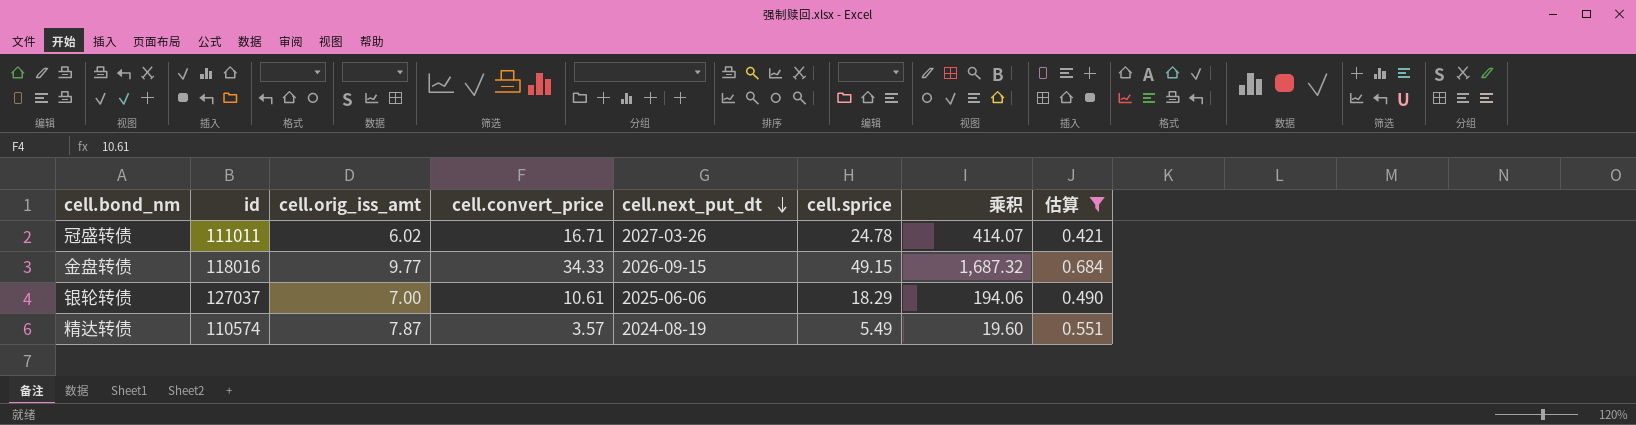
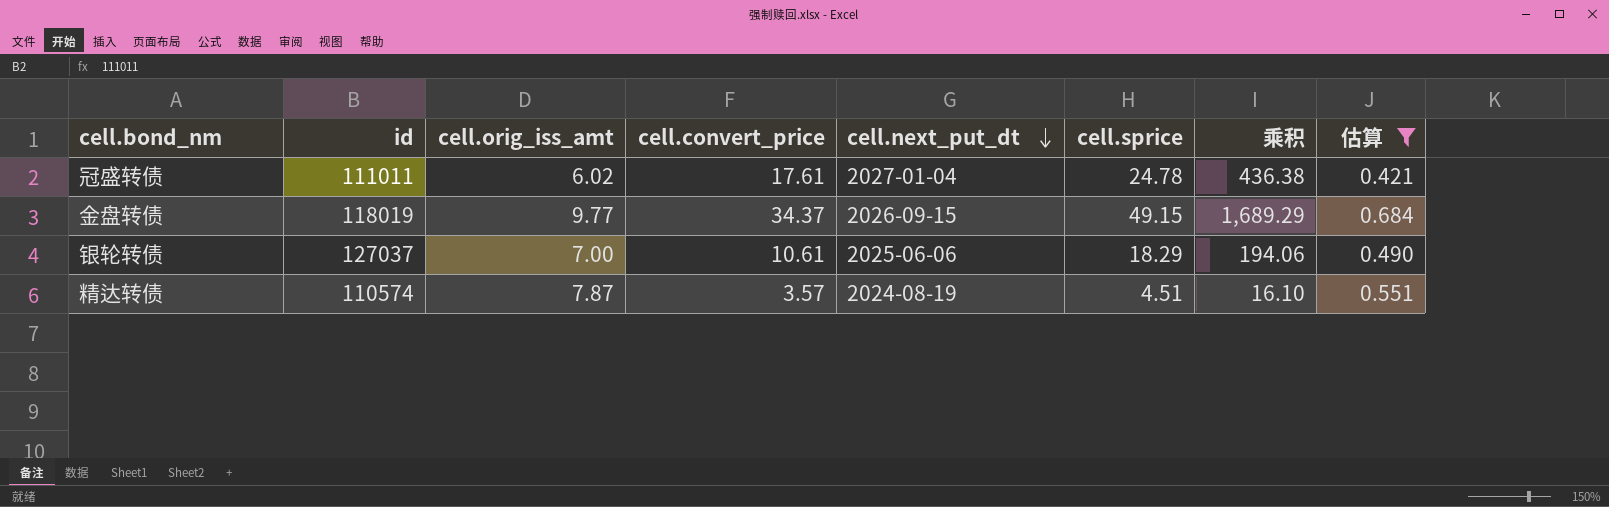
冠盛转债 | cell.convert_price: 16.71 -> 17.61
冠盛转债 | cell.next_put_dt: 2027-03-26 -> 2027-01-04
冠盛转债 | 乘积: 414.07 -> 436.38
金盘转债 | id: 118016 -> 118019
金盘转债 | cell.convert_price: 34.33 -> 34.37
金盘转债 | 乘积: 1,687.32 -> 1,689.29
精达转债 | cell.sprice: 5.49 -> 4.51
精达转债 | 乘积: 19.60 -> 16.10

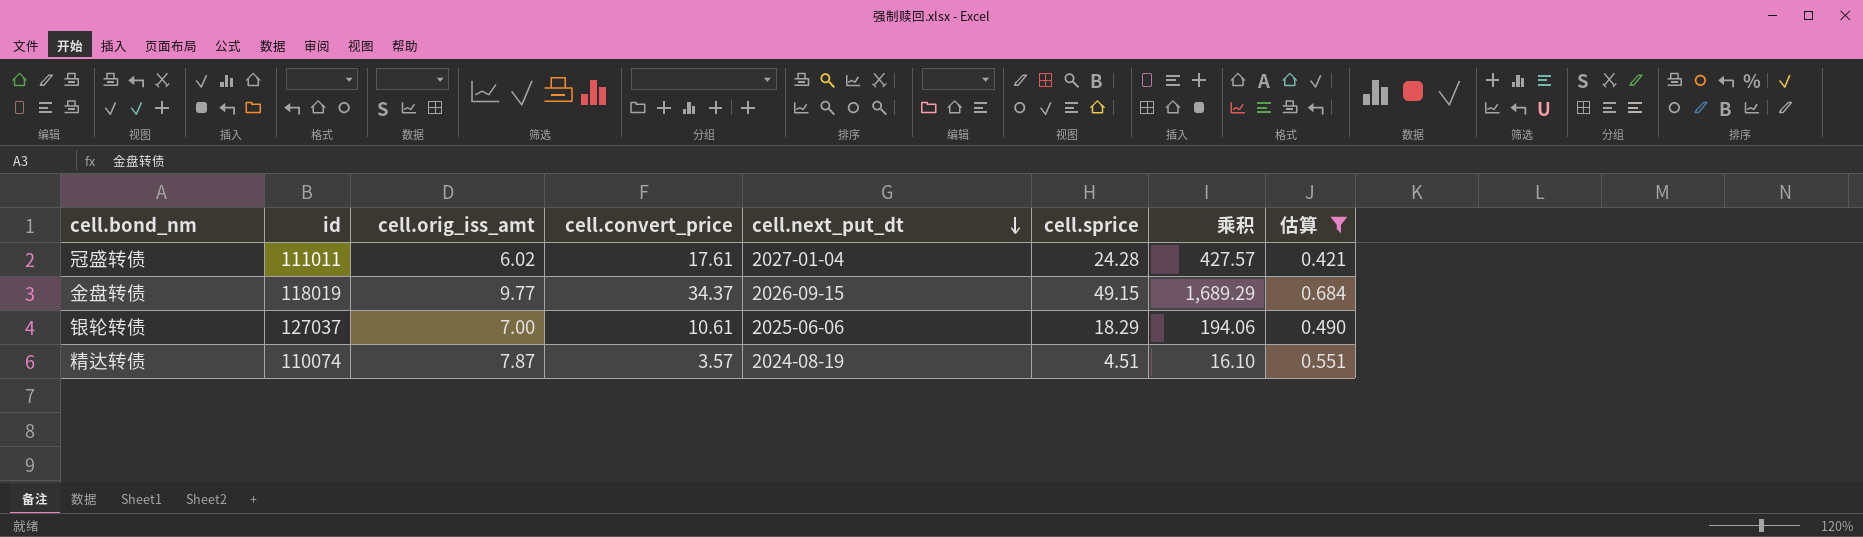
冠盛转债 | cell.sprice: 24.78 -> 24.28
冠盛转债 | 乘积: 436.38 -> 427.57
精达转债 | id: 110574 -> 110074

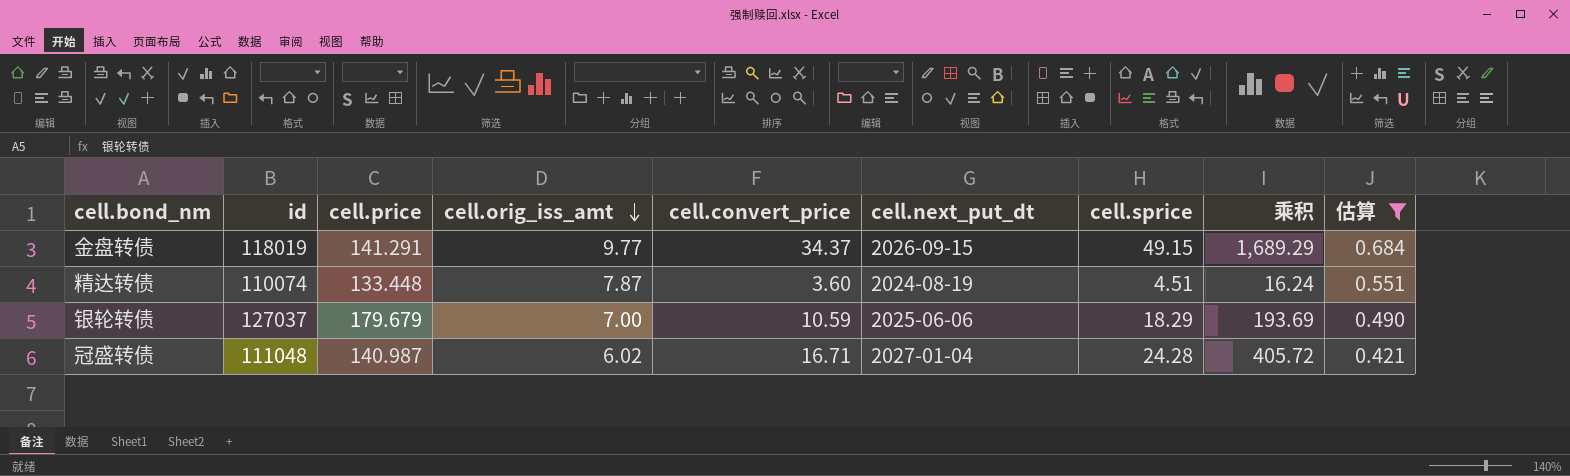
row order: cell.next_put_dt descending -> cell.orig_iss_amt descending
column cell.price | position: none -> 3
精达转债 | cell.convert_price: 3.57 -> 3.60
精达转债 | 乘积: 16.10 -> 16.24
银轮转债 | cell.convert_price: 10.61 -> 10.59
银轮转债 | 乘积: 194.06 -> 193.69
冠盛转债 | id: 111011 -> 111048
冠盛转债 | cell.convert_price: 17.61 -> 16.71
冠盛转债 | 乘积: 427.57 -> 405.72

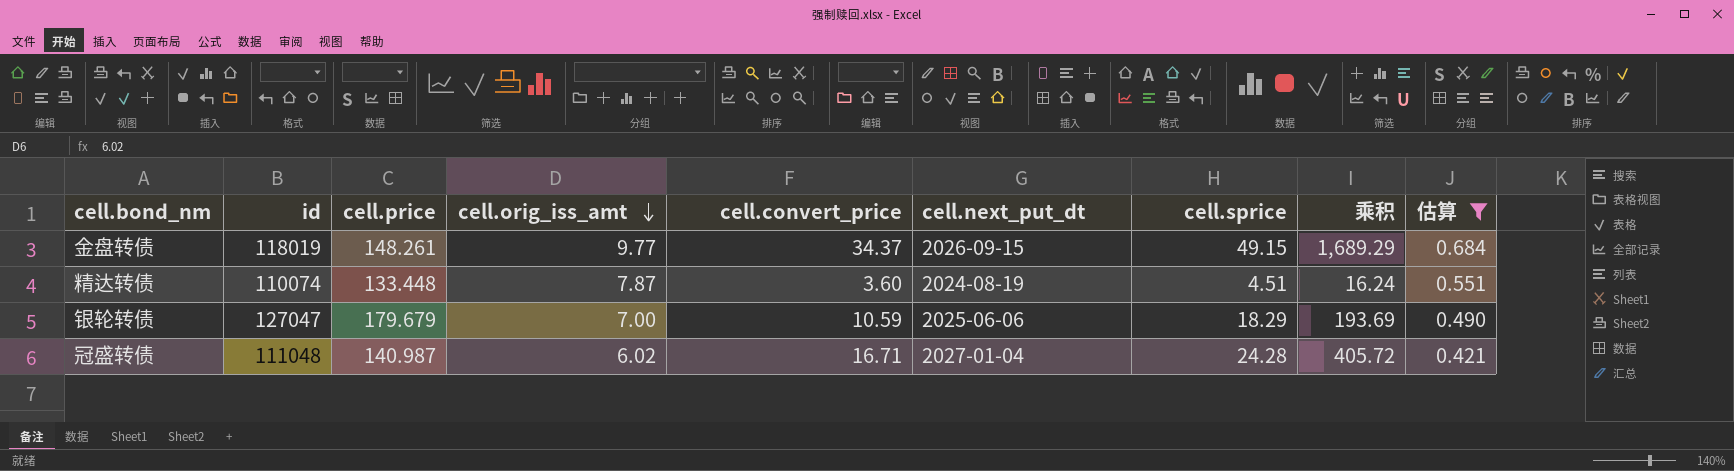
金盘转债 | cell.price: 141.291 -> 148.261
银轮转债 | id: 127037 -> 127047

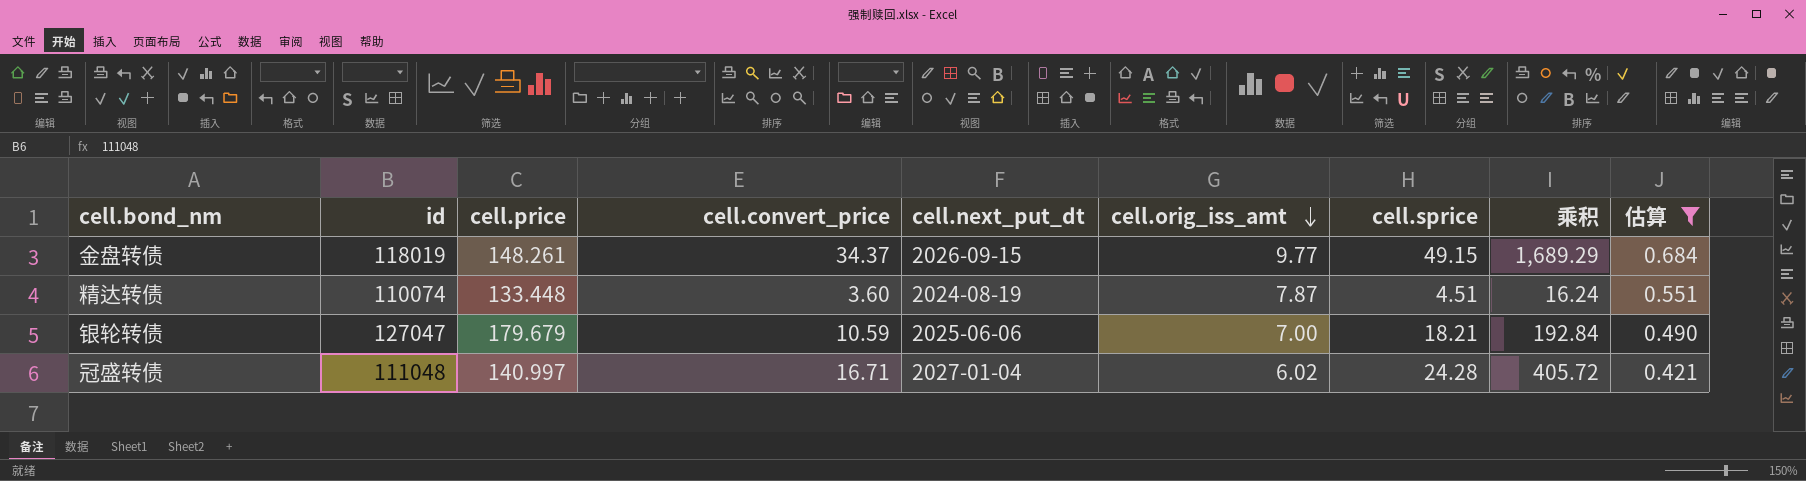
column cell.orig_iss_amt | position: 4 -> 6
银轮转债 | cell.sprice: 18.29 -> 18.21
银轮转债 | 乘积: 193.69 -> 192.84
冠盛转债 | cell.price: 140.987 -> 140.997

